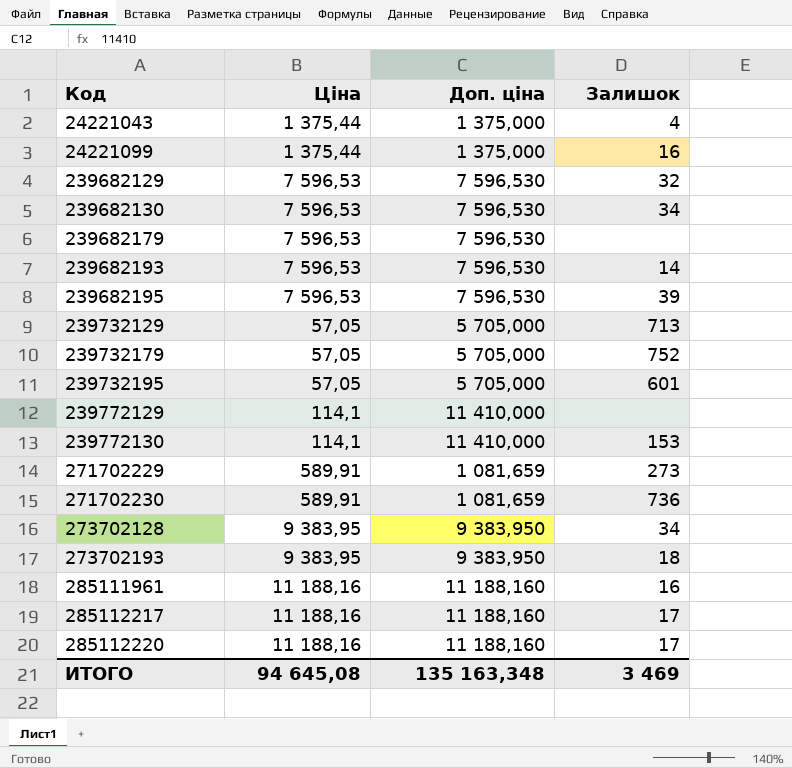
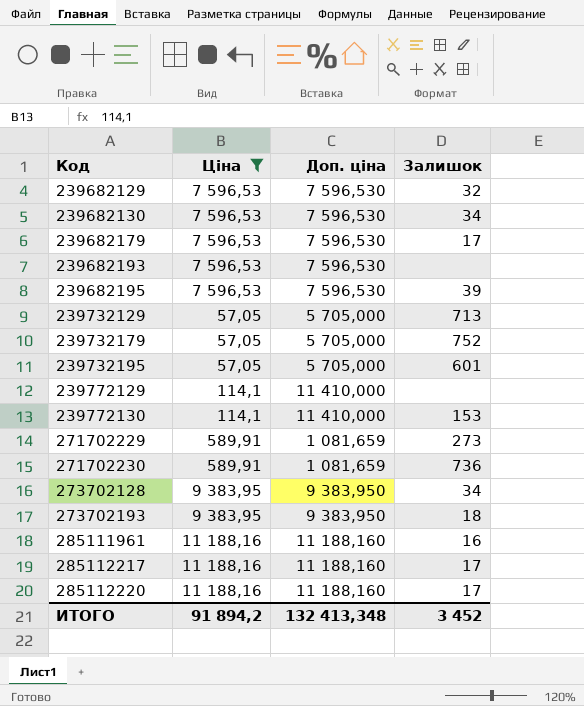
filter: none -> Ціна != 1 375,44
239682179 | Залишок: none -> 17
239682193 | Залишок: 14 -> none
ИТОГО | Ціна: 94 645,08 -> 91 894,2
ИТОГО | Доп. ціна: 135 163,348 -> 132 413,348
ИТОГО | Залишок: 3 469 -> 3 452

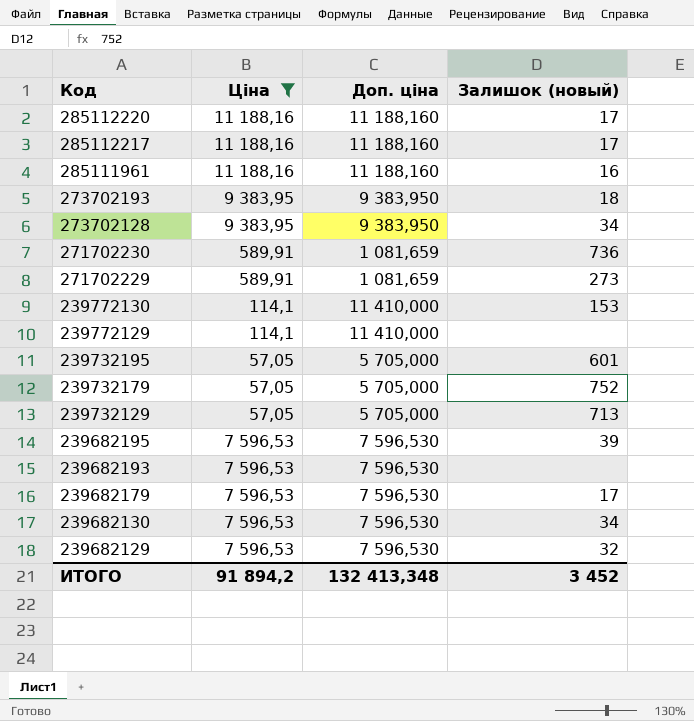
row order: Код ascending -> Код descending
column name: Залишок -> Залишок (новый)

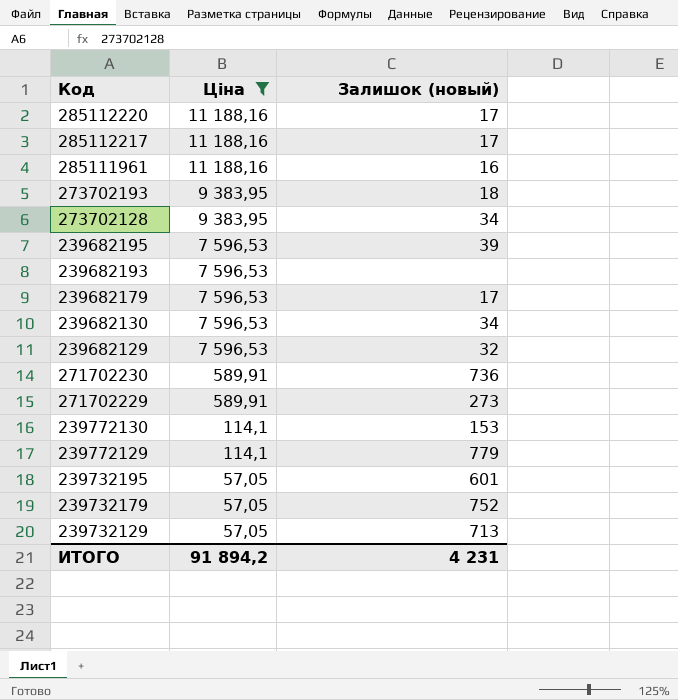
row order: Код descending -> Ціна descending
column Доп. ціна | position: 3 -> none
239772129 | Залишок (новый): none -> 779
ИТОГО | Залишок (новый): 3 452 -> 4 231

